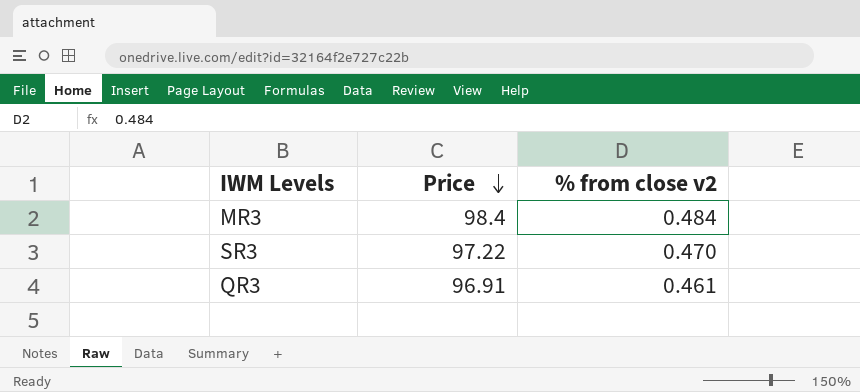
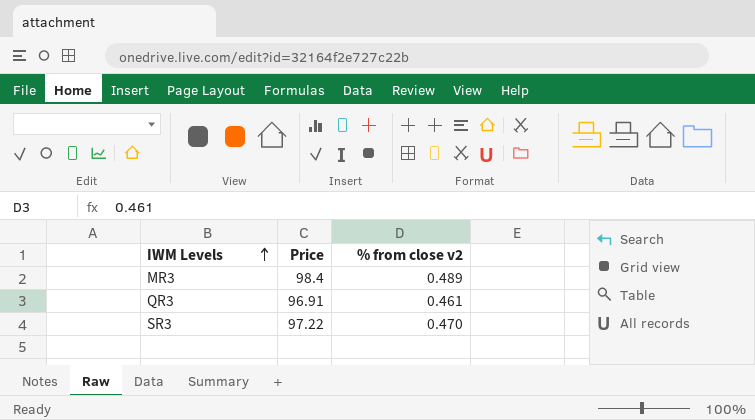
row order: Price descending -> IWM Levels ascending
MR3 | % from close v2: 0.484 -> 0.489

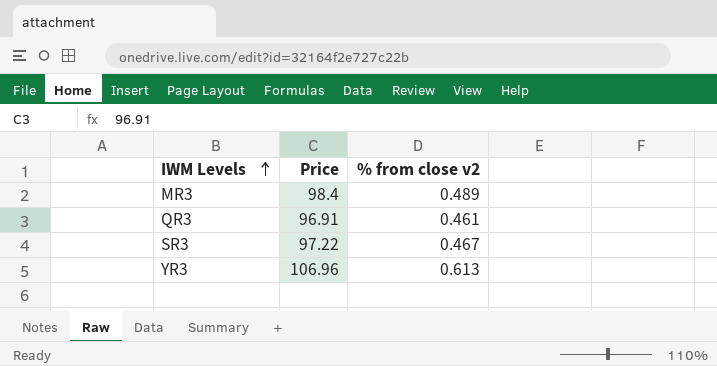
SR3 | % from close v2: 0.470 -> 0.467
row YR3: none -> 106.96 | 0.613

